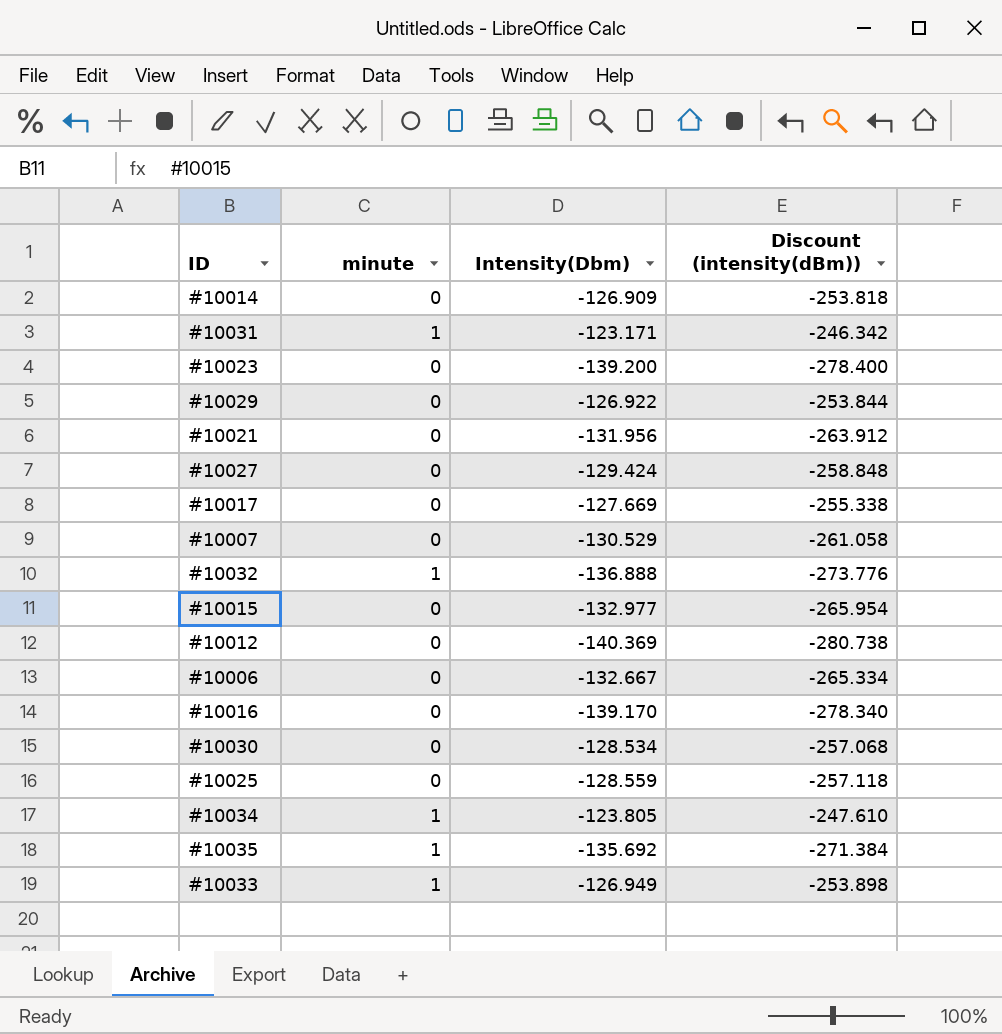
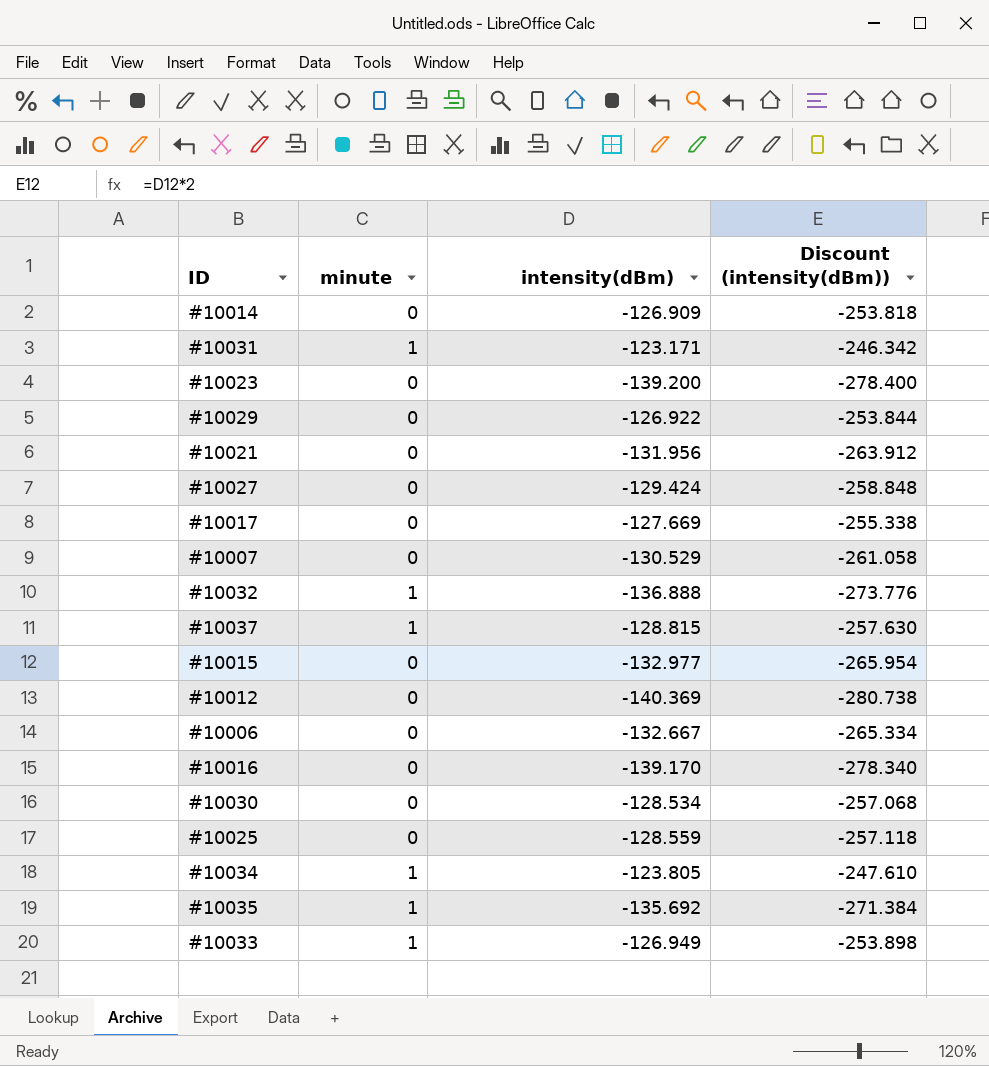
column name: Intensity(Dbm) -> intensity(dBm)
row #10037: none -> 1 | -128.815 | -257.630

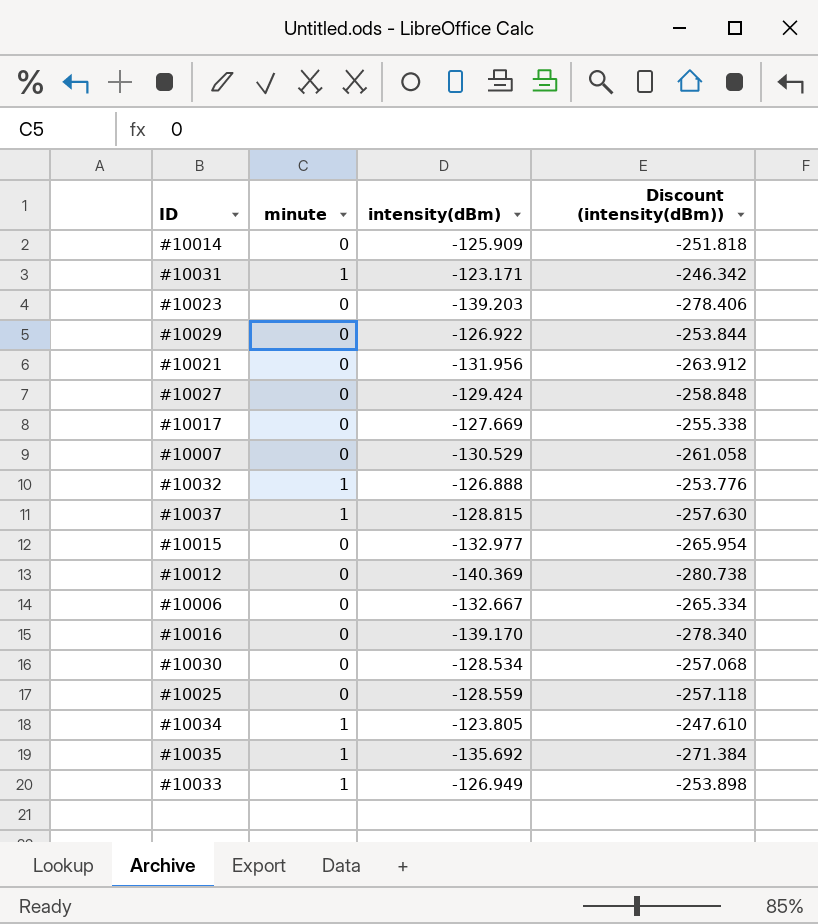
#10014 | intensity(dBm): -126.909 -> -125.909
#10014 | Discount (intensity(dBm)): -253.818 -> -251.818
#10023 | intensity(dBm): -139.200 -> -139.203
#10023 | Discount (intensity(dBm)): -278.400 -> -278.406
#10032 | intensity(dBm): -136.888 -> -126.888
#10032 | Discount (intensity(dBm)): -273.776 -> -253.776

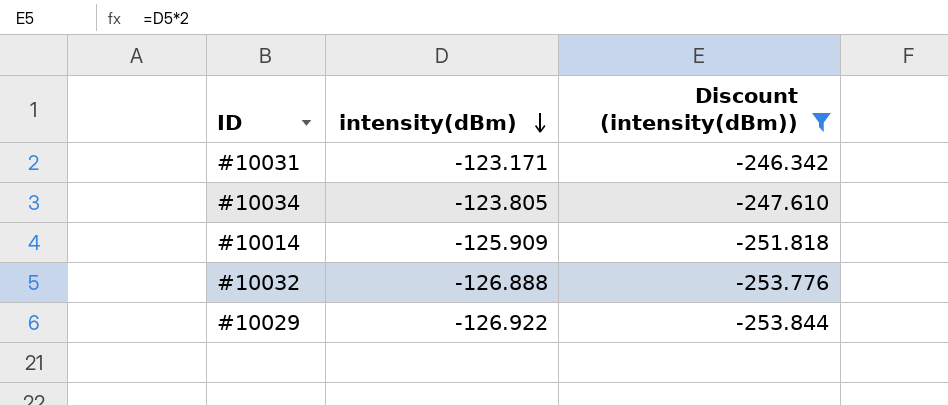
filter: none -> Discount (intensity(dBm)) >= -253.844
row order: none -> intensity(dBm) descending
column minute | position: 2 -> none

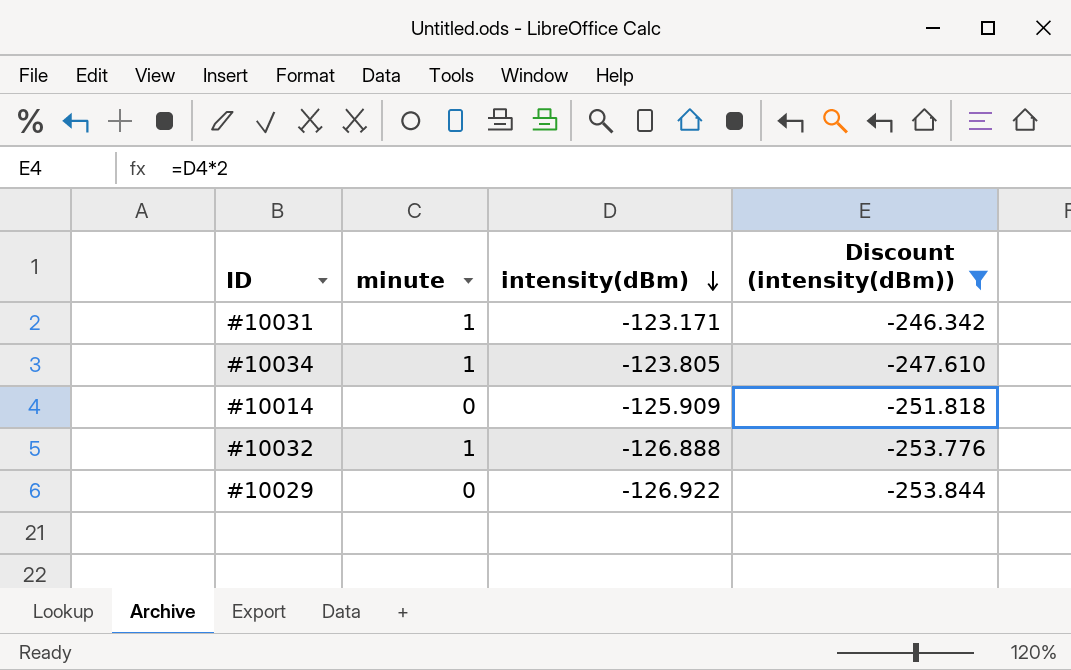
column minute | position: none -> 2

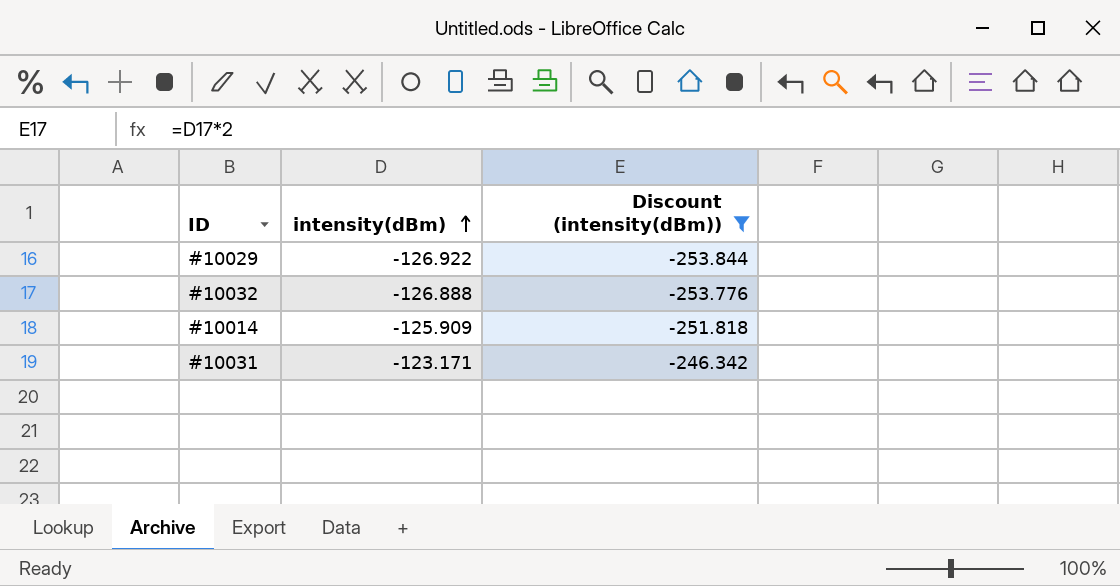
row order: intensity(dBm) descending -> intensity(dBm) ascending
column minute | position: 2 -> none
row #10034: 1 | -123.805 | -247.610 -> none

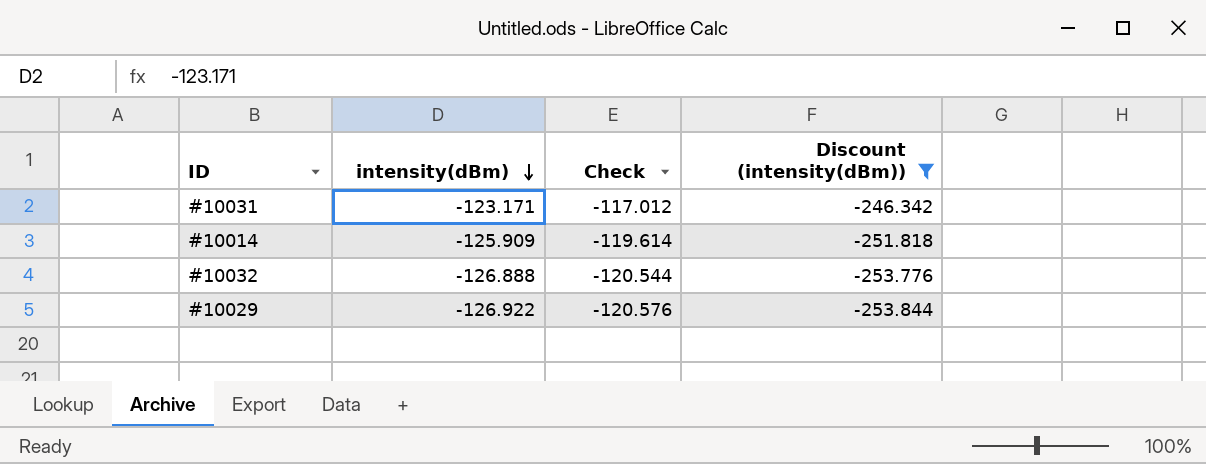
row order: intensity(dBm) ascending -> intensity(dBm) descending
column Check | formula: none -> [intensity(dBm)] * 0.95

